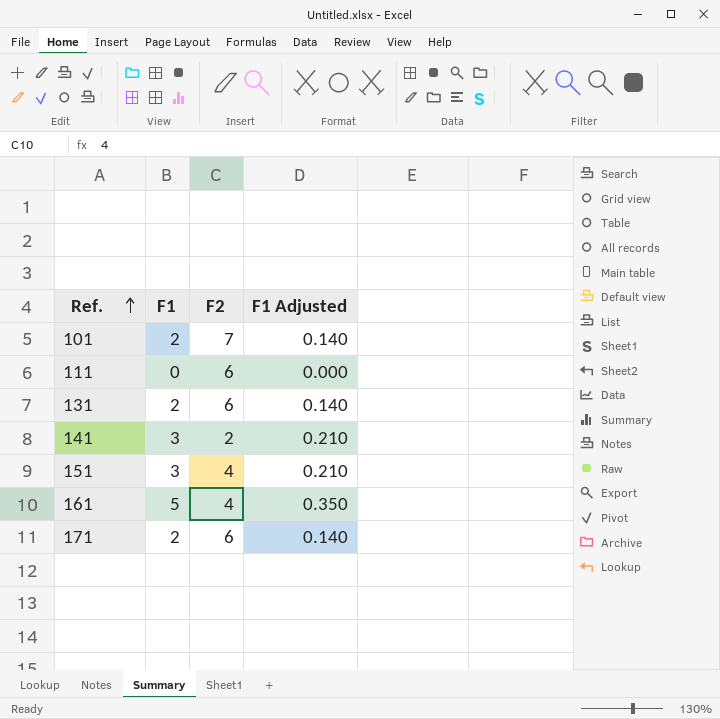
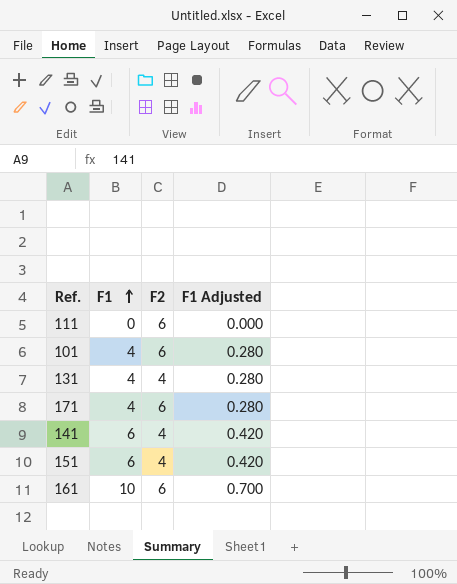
row order: Ref. ascending -> F1 ascending
101 | F1: 2 -> 4
101 | F2: 7 -> 6
101 | F1 Adjusted: 0.140 -> 0.280
131 | F1: 2 -> 4
131 | F2: 6 -> 4
131 | F1 Adjusted: 0.140 -> 0.280
171 | F1: 2 -> 4
171 | F1 Adjusted: 0.140 -> 0.280
141 | F1: 3 -> 6
141 | F2: 2 -> 4
141 | F1 Adjusted: 0.210 -> 0.420
151 | F1: 3 -> 6
151 | F1 Adjusted: 0.210 -> 0.420
161 | F1: 5 -> 10
161 | F2: 4 -> 6
161 | F1 Adjusted: 0.350 -> 0.700

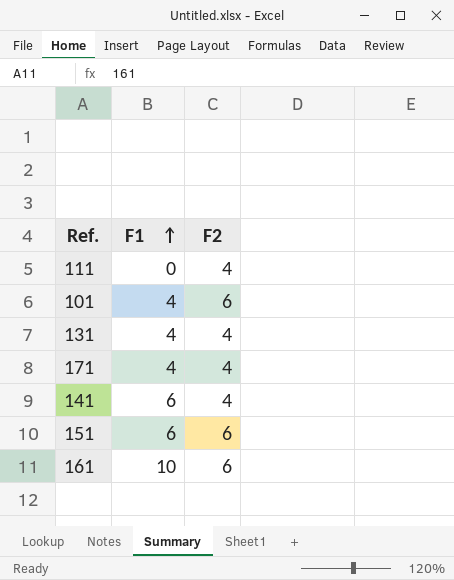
column F1 Adjusted | formula: [F1] * 0.07 -> none
111 | F2: 6 -> 4
171 | F2: 6 -> 4
151 | F2: 4 -> 6

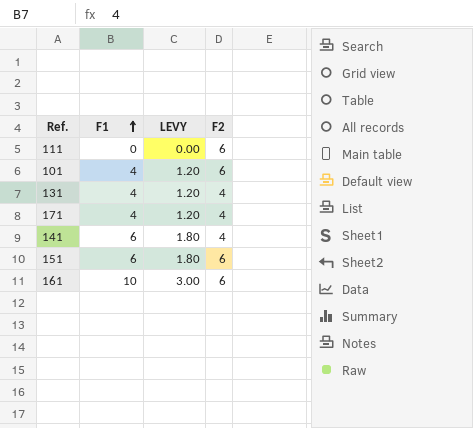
column LEVY | formula: none -> [F1] * 0.3
111 | F2: 4 -> 6

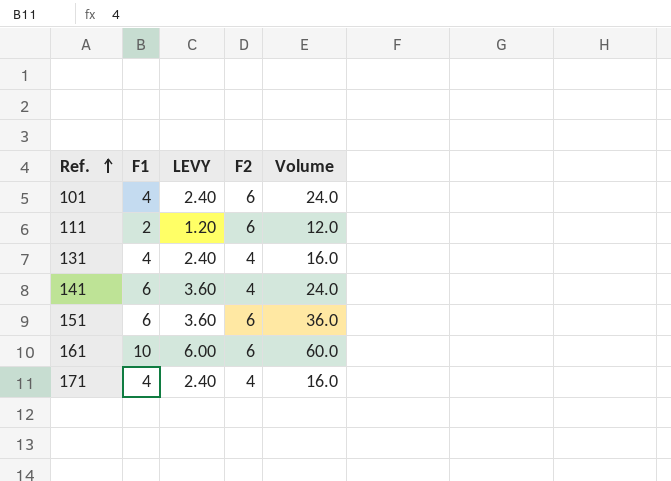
row order: F1 ascending -> Ref. ascending
column LEVY | formula: [F1] * 0.3 -> [F1] * 0.6
column Volume | formula: none -> [F1] * [F2]
111 | F1: 0 -> 2

